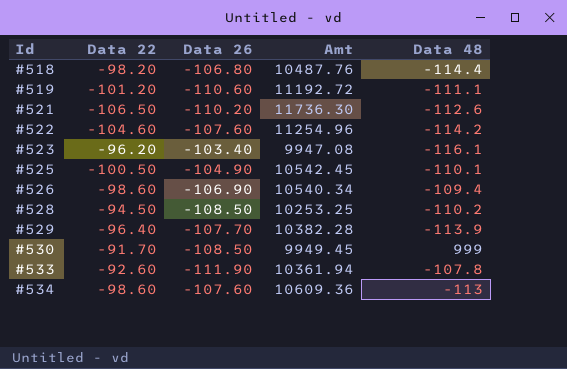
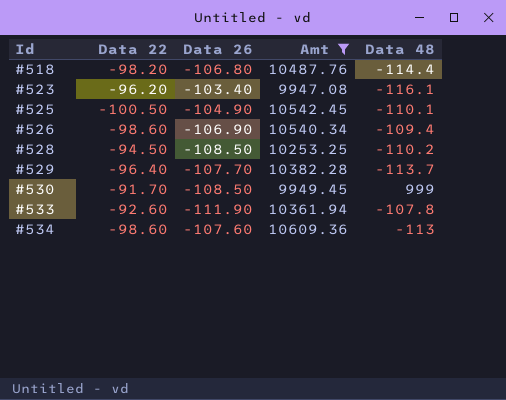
filter: none -> Amt <= 10609.36
#529 | Data 48: -113.9 -> -113.7

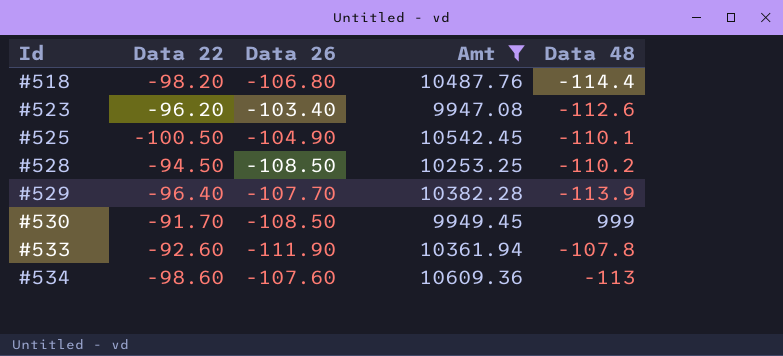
row #526: -98.60 | -106.90 | 10540.34 | -109.4 -> none
#523 | Data 48: -116.1 -> -112.6
#529 | Data 48: -113.7 -> -113.9

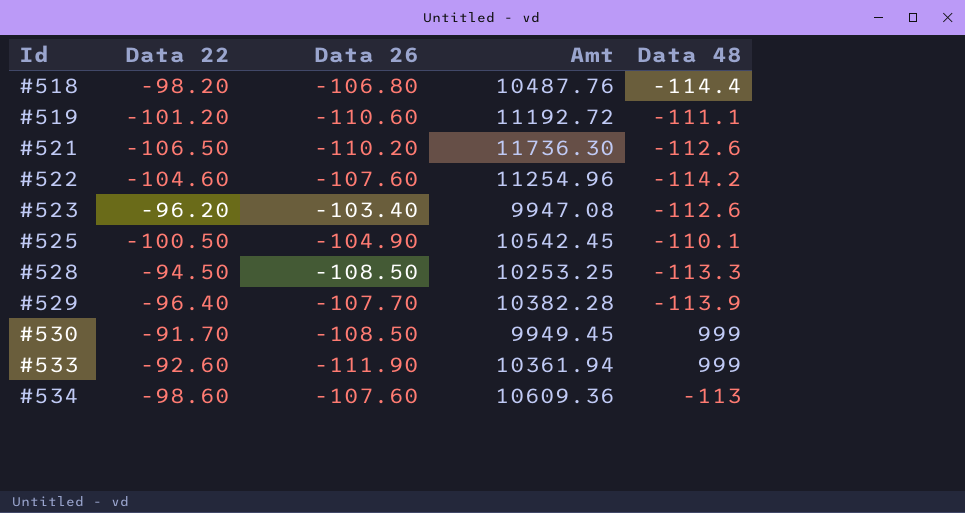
filter: Amt <= 10609.36 -> none
#528 | Data 48: -110.2 -> -113.3
#533 | Data 48: -107.8 -> 999

